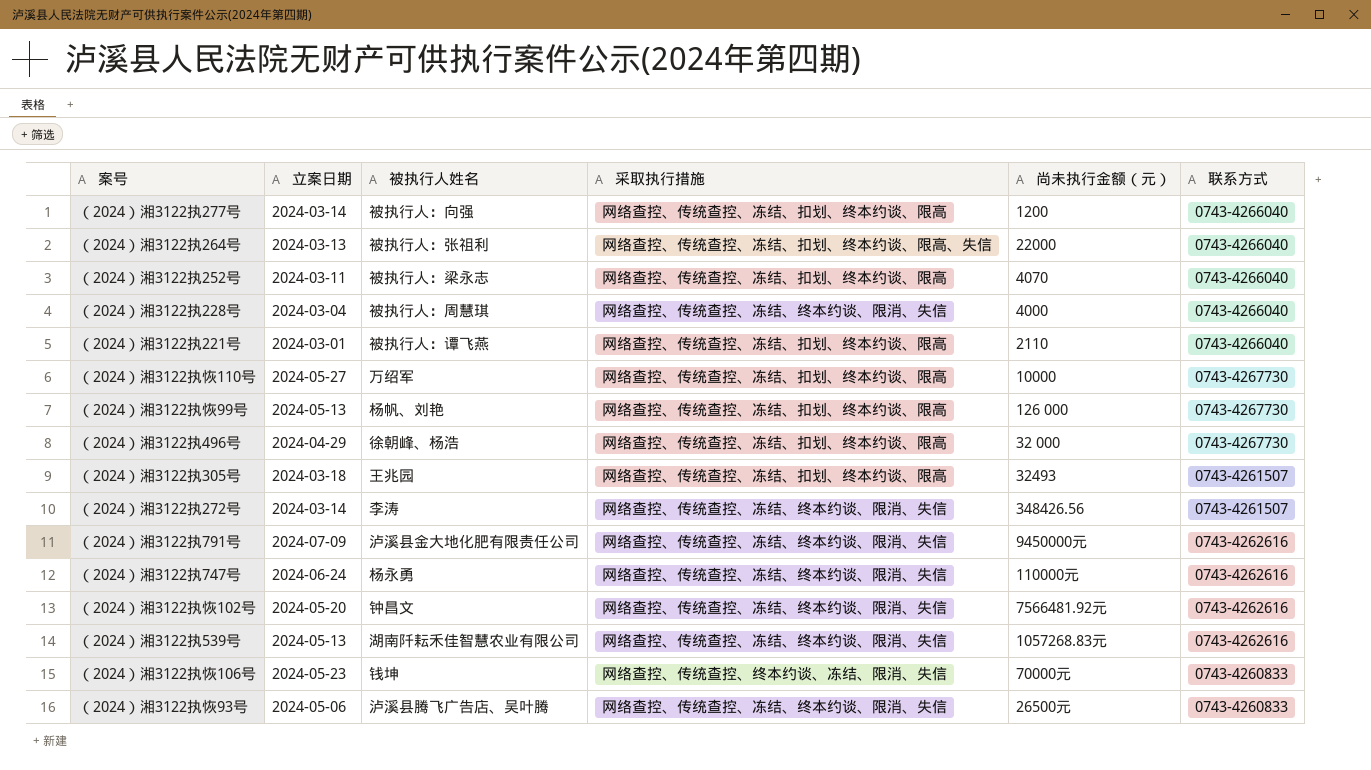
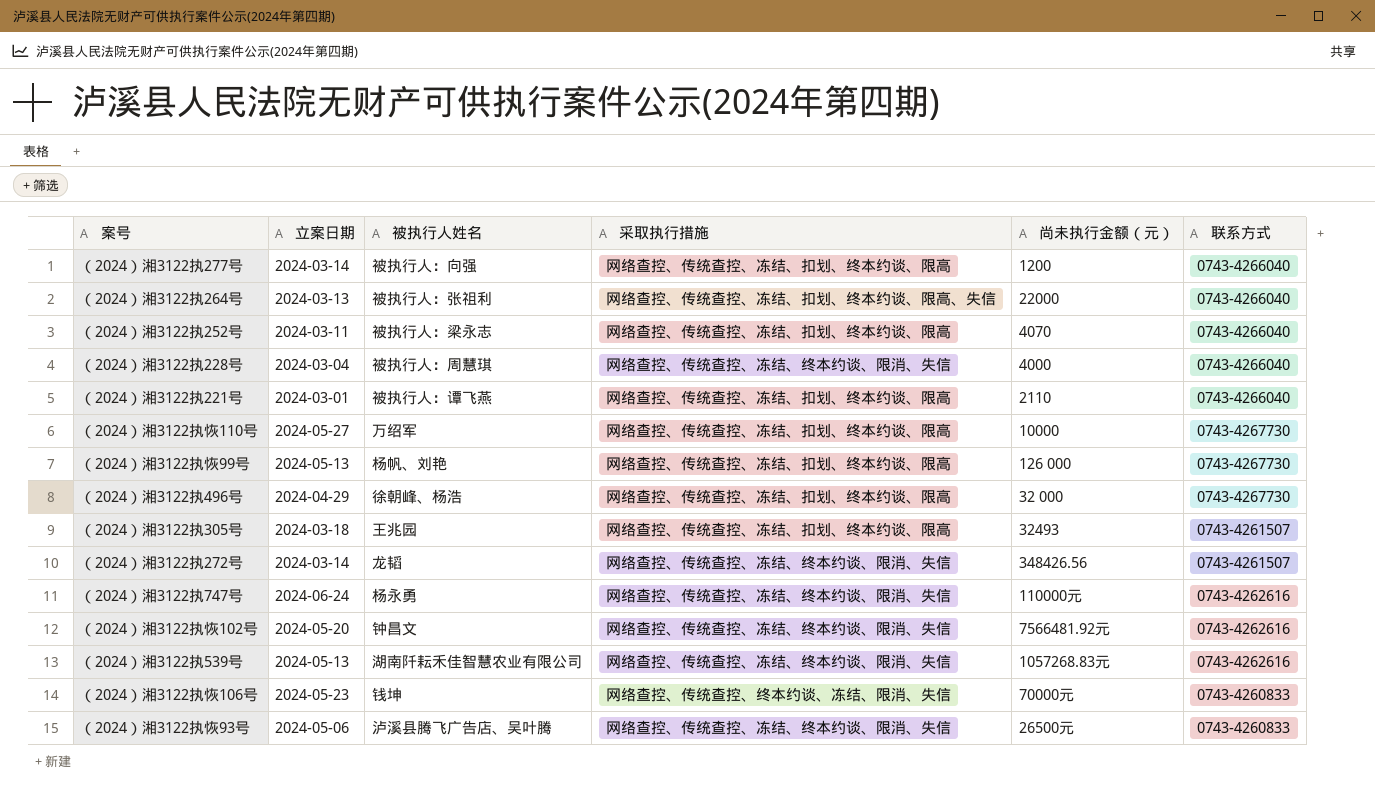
row （2024）湘3122执791号: 2024-07-09 | 泸溪县金大地化肥有限责任公司 | 网络查控、传统查控、冻结、终本约谈、限消、失信 | 9450000元 | 0743-4262616 -> none
（2024）湘3122执272号 | 被执行人姓名: 李涛 -> 龙韬

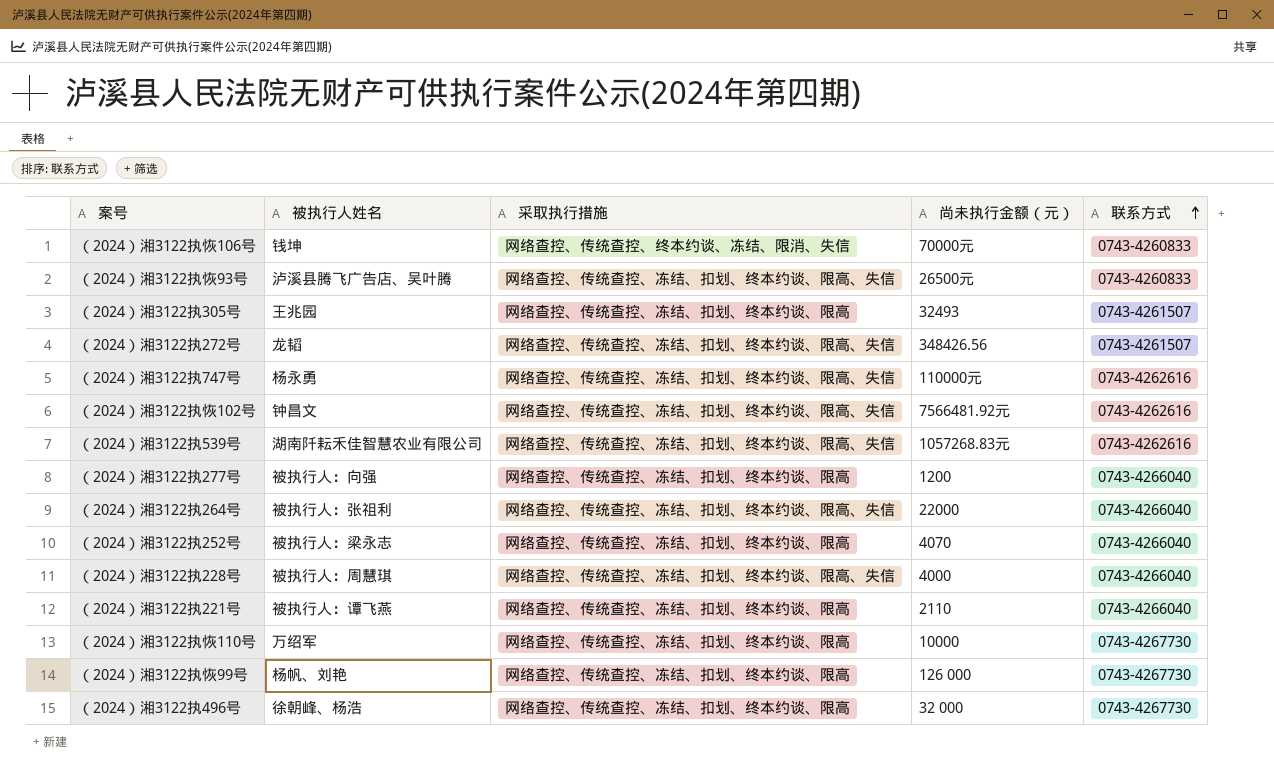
row order: none -> 联系方式 ascending
column 立案日期 | position: 2 -> none
（2024）湘3122执恢93号 | 采取执行措施: 网络查控、传统查控、冻结、终本约谈、限消、失信 -> 网络查控、传统查控、冻结、扣划、终本约谈、限高、失信
（2024）湘3122执272号 | 采取执行措施: 网络查控、传统查控、冻结、终本约谈、限消、失信 -> 网络查控、传统查控、冻结、扣划、终本约谈、限高、失信
（2024）湘3122执747号 | 采取执行措施: 网络查控、传统查控、冻结、终本约谈、限消、失信 -> 网络查控、传统查控、冻结、扣划、终本约谈、限高、失信
（2024）湘3122执恢102号 | 采取执行措施: 网络查控、传统查控、冻结、终本约谈、限消、失信 -> 网络查控、传统查控、冻结、扣划、终本约谈、限高、失信
（2024）湘3122执539号 | 采取执行措施: 网络查控、传统查控、冻结、终本约谈、限消、失信 -> 网络查控、传统查控、冻结、扣划、终本约谈、限高、失信
（2024）湘3122执228号 | 采取执行措施: 网络查控、传统查控、冻结、终本约谈、限消、失信 -> 网络查控、传统查控、冻结、扣划、终本约谈、限高、失信

